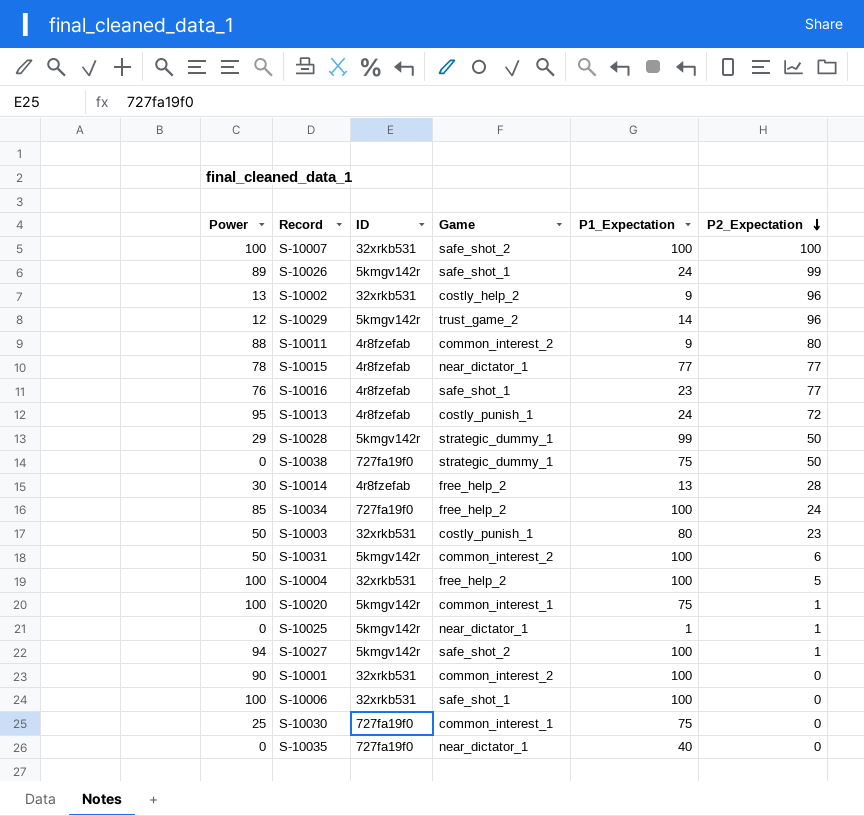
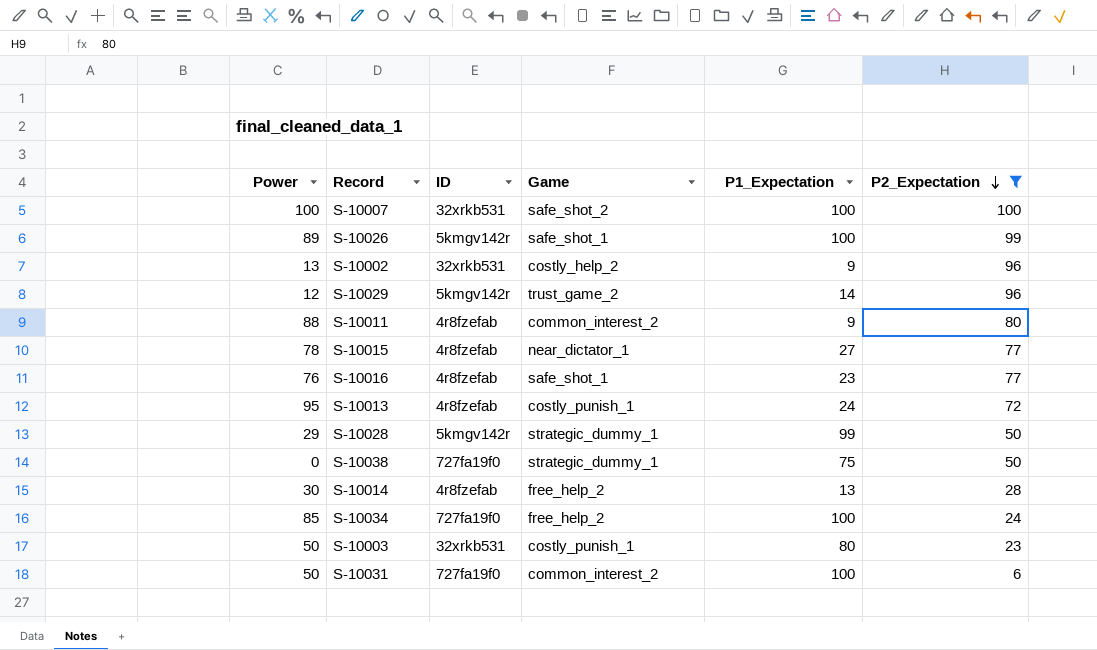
filter: none -> P2_Expectation >= 6
S-10026 | P1_Expectation: 24 -> 100
S-10015 | P1_Expectation: 77 -> 27
S-10031 | ID: 5kmgv142r -> 727fa19f0

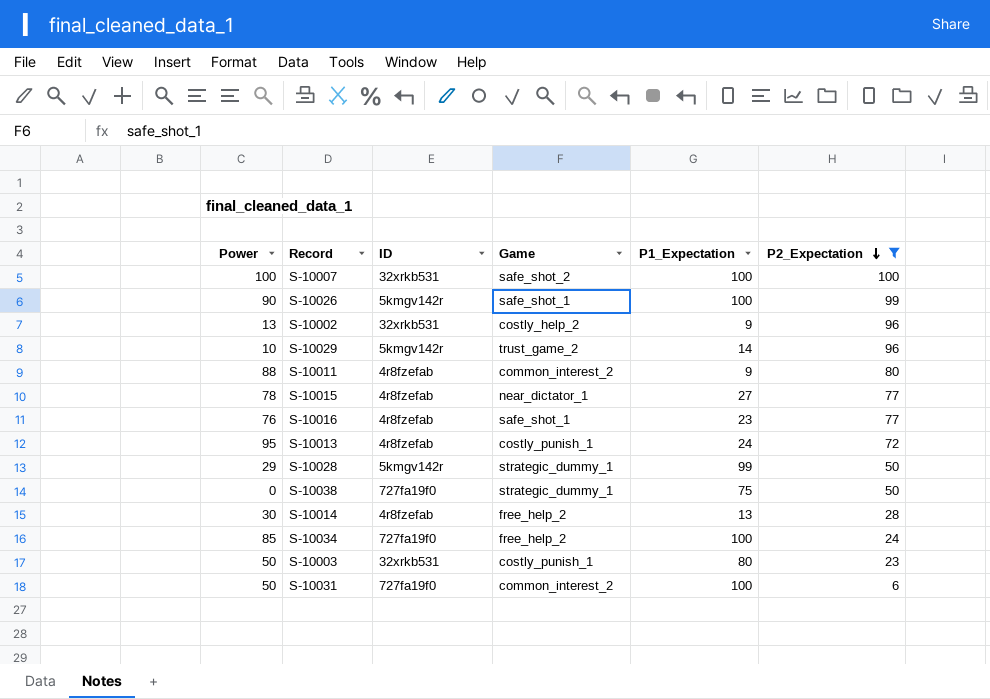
S-10026 | Power: 89 -> 90
S-10029 | Power: 12 -> 10

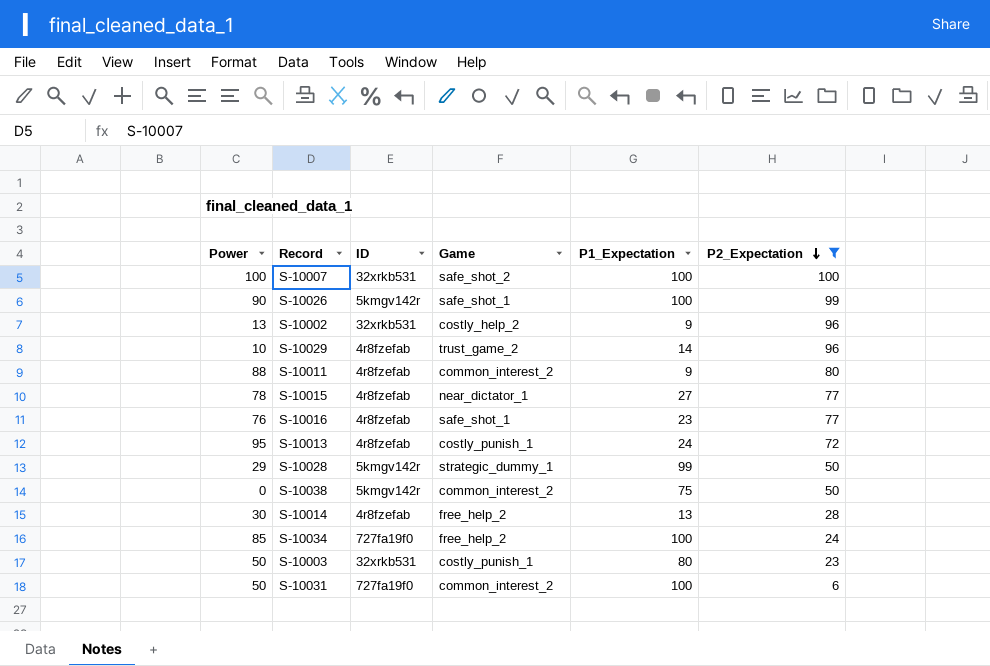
S-10029 | ID: 5kmgv142r -> 4r8fzefab
S-10038 | ID: 727fa19f0 -> 5kmgv142r
S-10038 | Game: strategic_dummy_1 -> common_interest_2

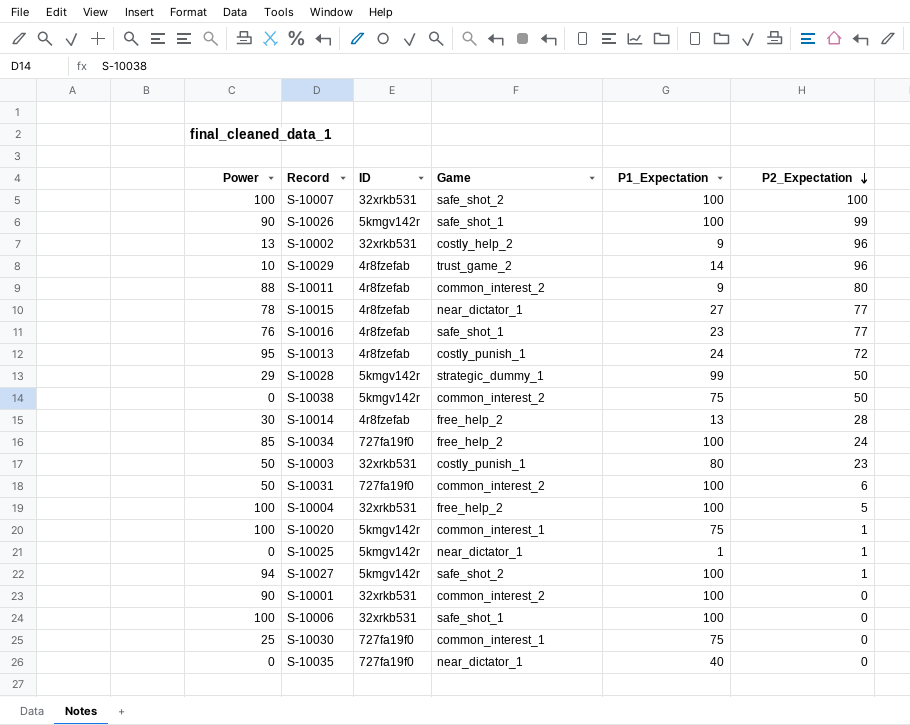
filter: P2_Expectation >= 6 -> none

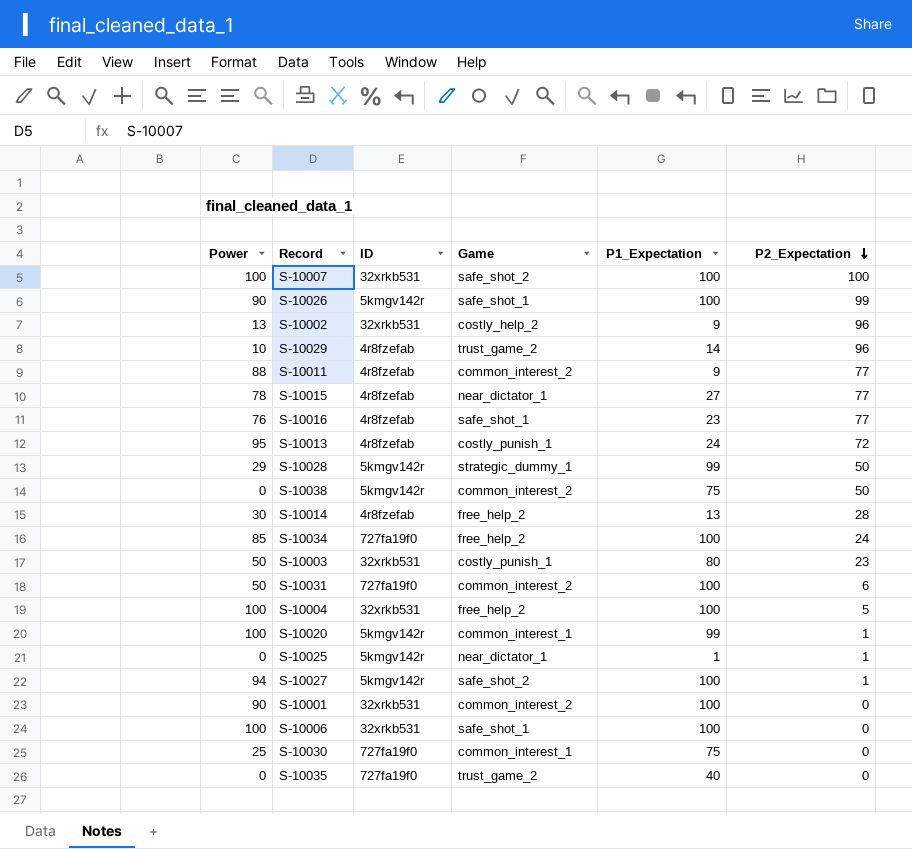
S-10011 | P2_Expectation: 80 -> 77
S-10020 | P1_Expectation: 75 -> 99
S-10035 | Game: near_dictator_1 -> trust_game_2

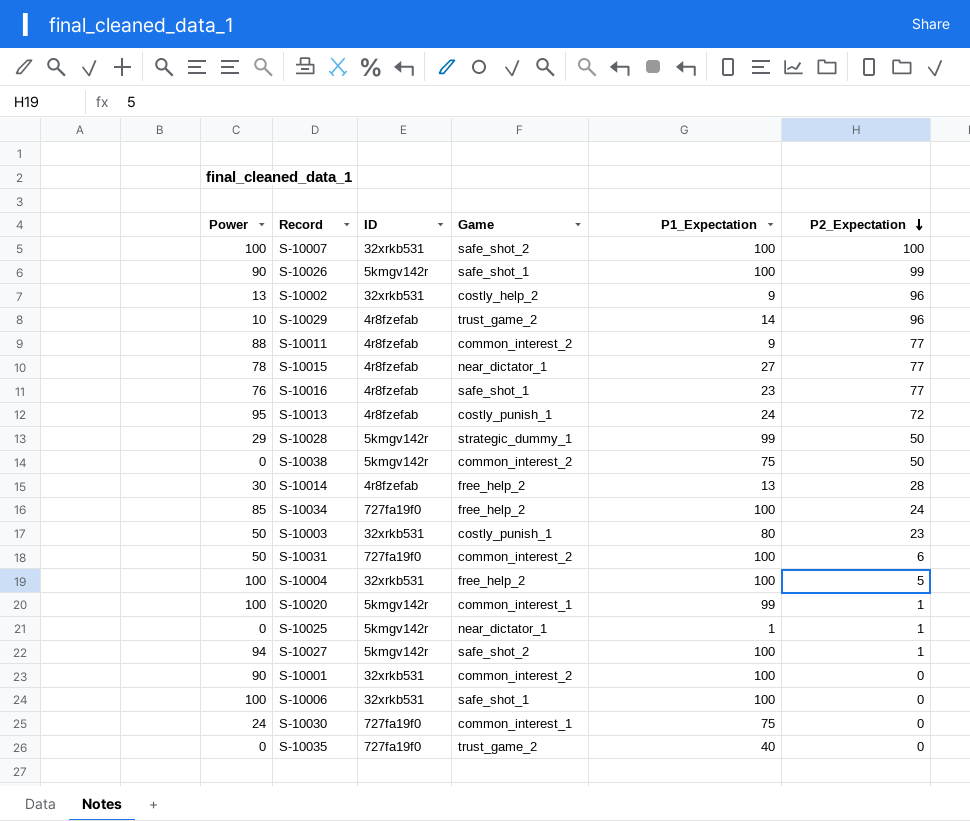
S-10030 | Power: 25 -> 24

